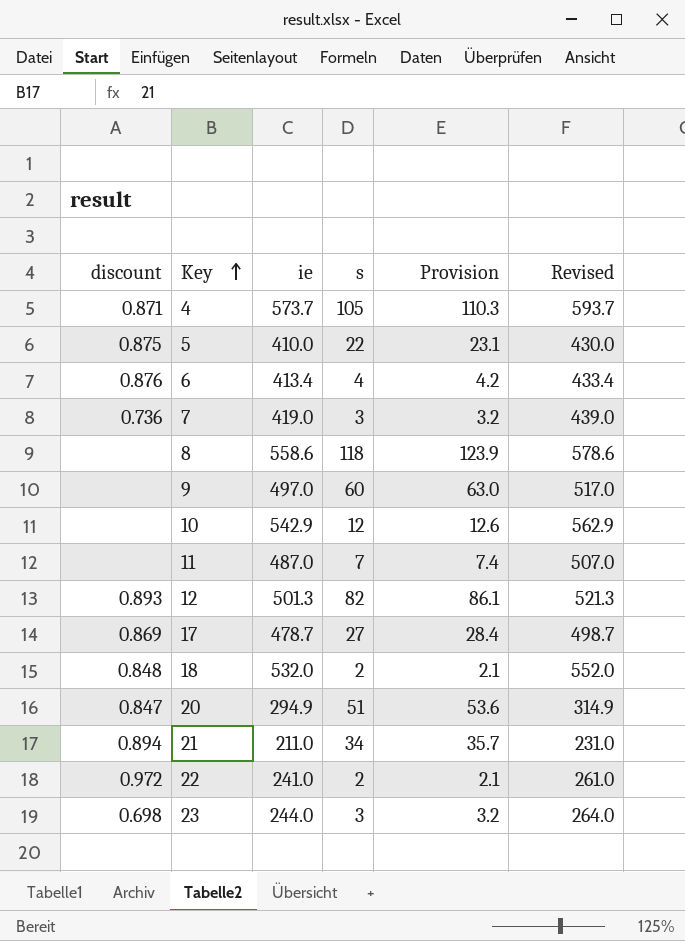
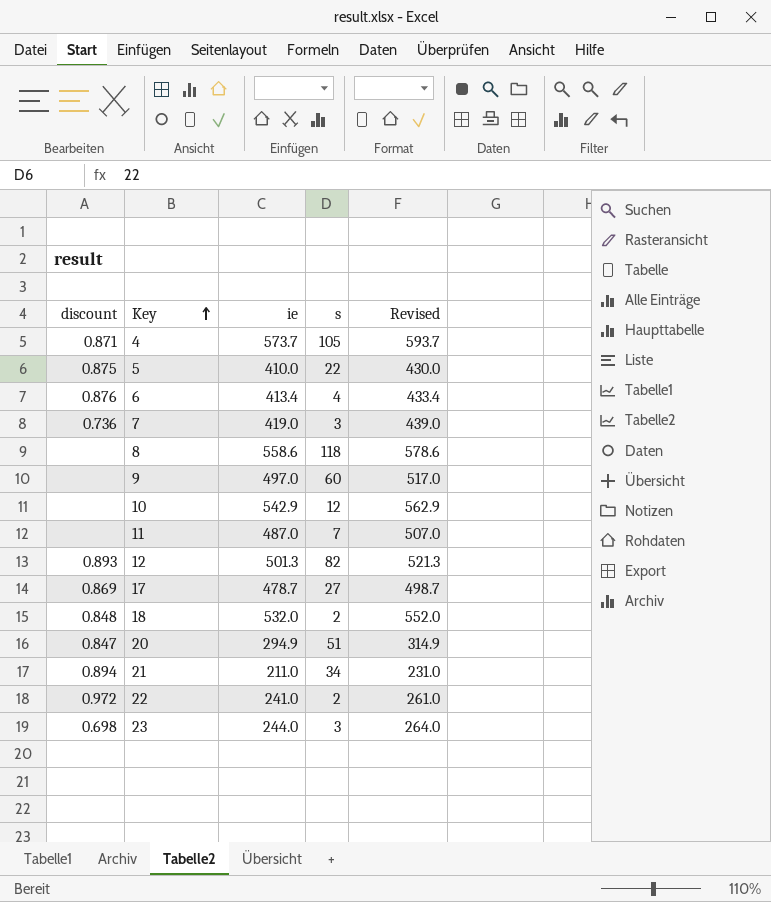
column Provision | formula: [s] * 1.05 -> none

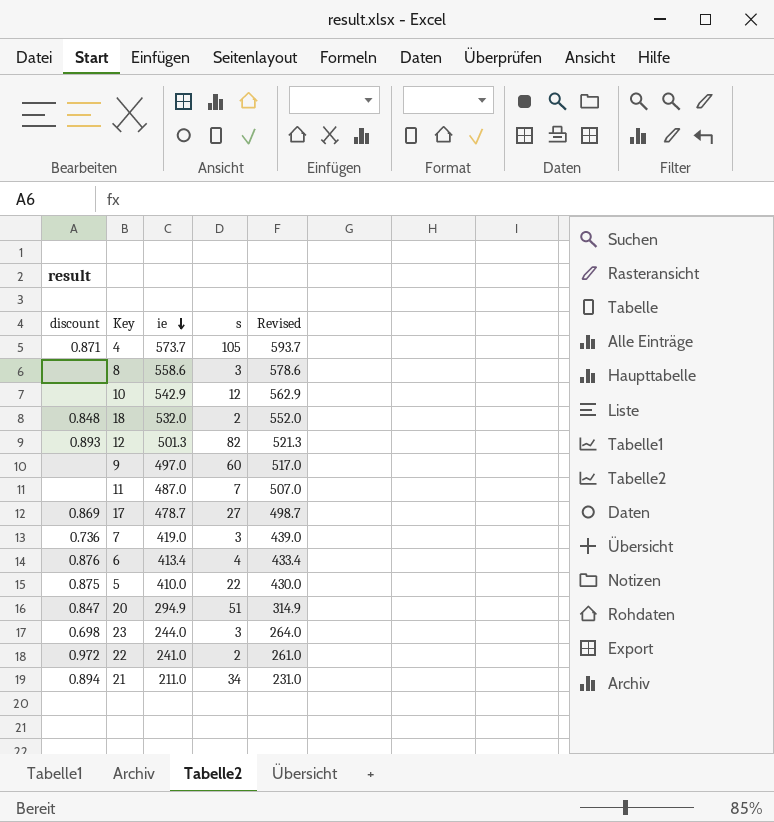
row order: Key ascending -> ie descending
8 | s: 118 -> 3

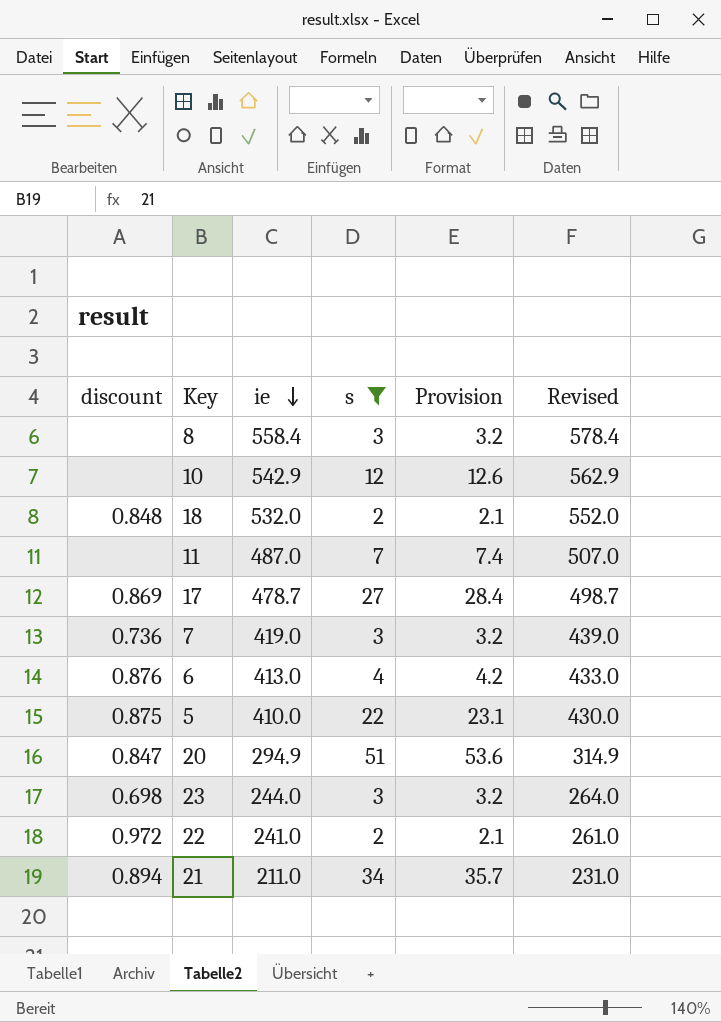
filter: none -> s <= 51
column Provision | formula: none -> [s] * 1.05
8 | ie: 558.6 -> 558.4
8 | Revised: 578.6 -> 578.4
6 | ie: 413.4 -> 413.0
6 | Revised: 433.4 -> 433.0

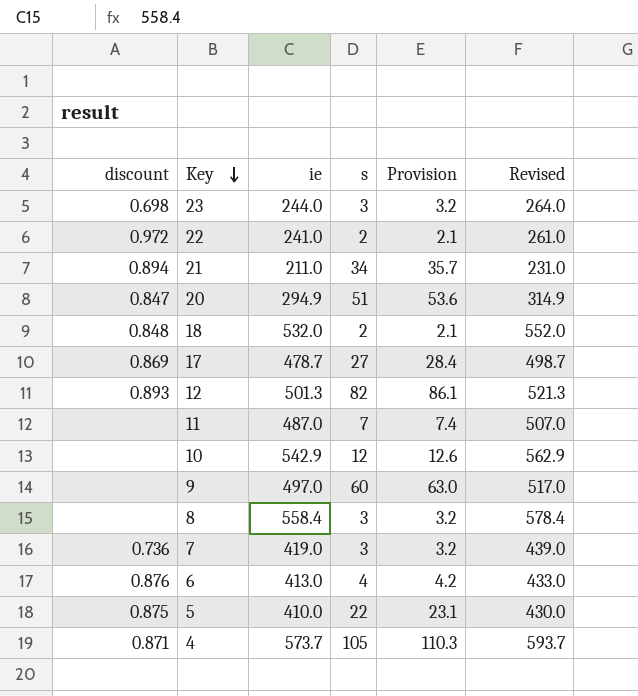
filter: s <= 51 -> none
row order: ie descending -> Key descending

